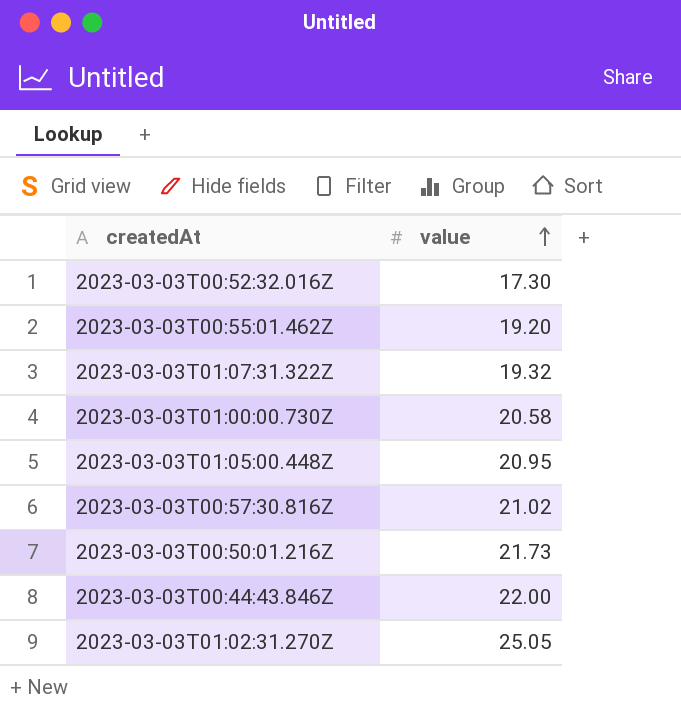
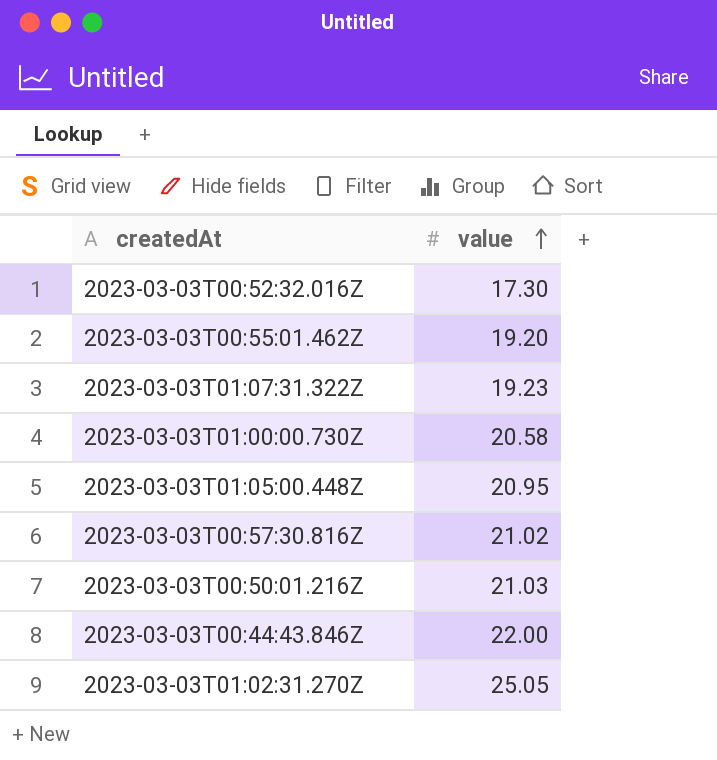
2023-03-03T01:07:31.322Z | value: 19.32 -> 19.23
2023-03-03T00:50:01.216Z | value: 21.73 -> 21.03

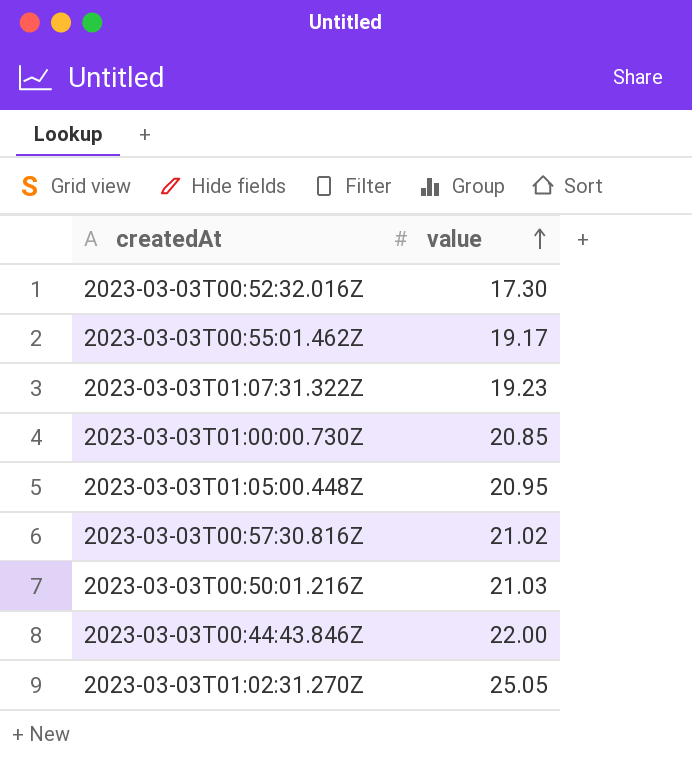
2023-03-03T00:55:01.462Z | value: 19.20 -> 19.17
2023-03-03T01:00:00.730Z | value: 20.58 -> 20.85

